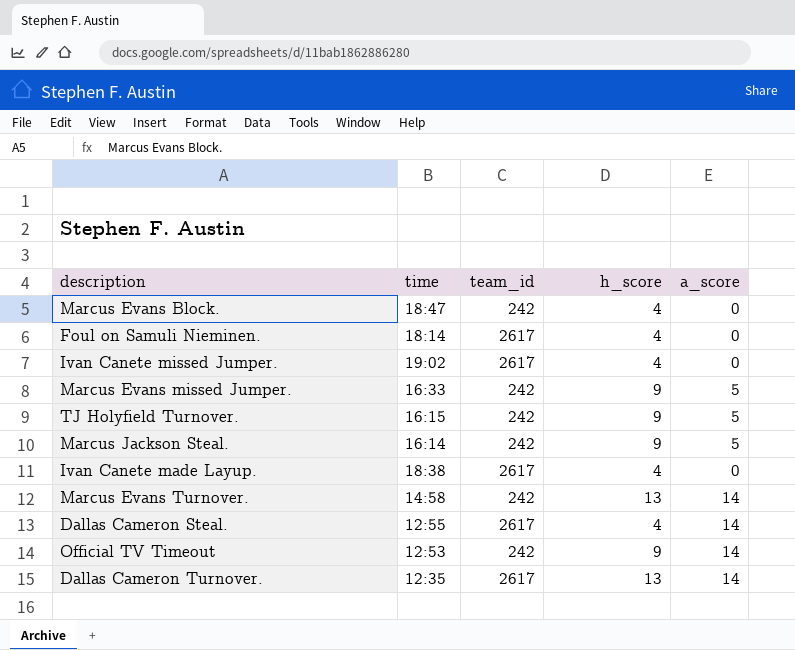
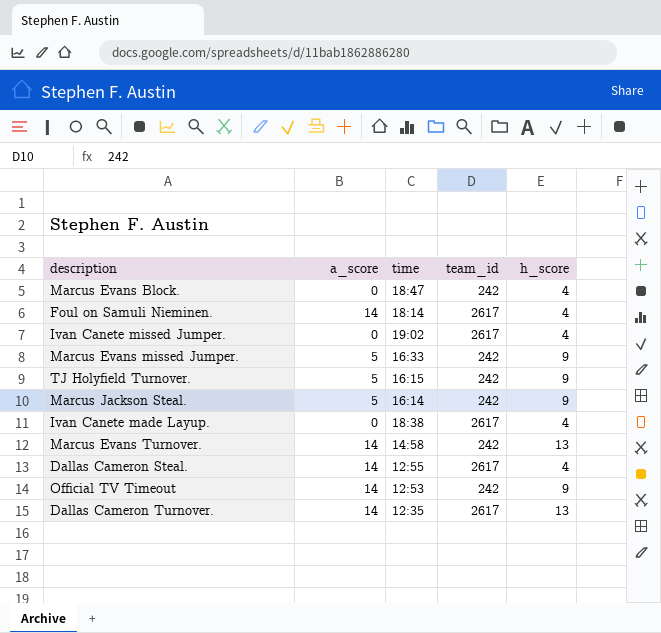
column a_score | position: 5 -> 2
Foul on Samuli Nieminen. | a_score: 0 -> 14

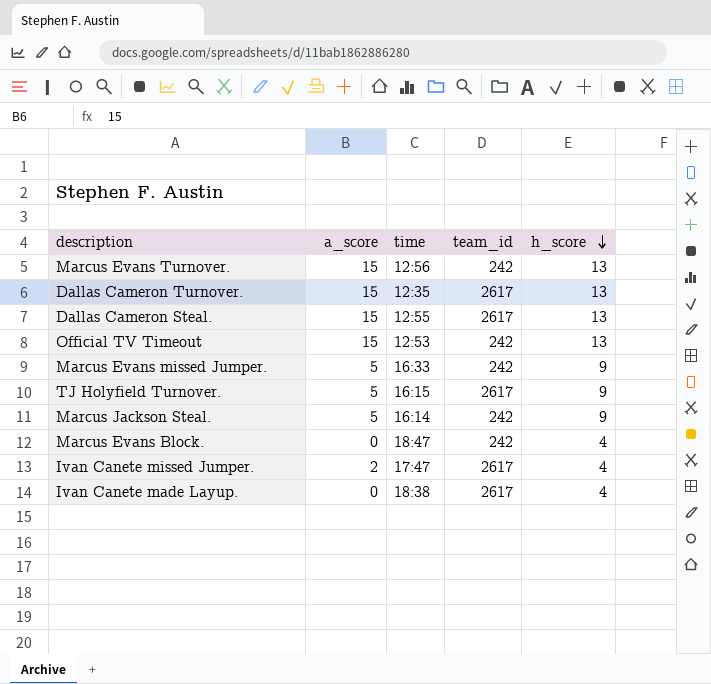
row order: none -> h_score descending
row Foul on Samuli Nieminen.: 14 | 18:14 | 2617 | 4 -> none
Marcus Evans Turnover. | a_score: 14 -> 15
Marcus Evans Turnover. | time: 14:58 -> 12:56
Dallas Cameron Turnover. | a_score: 14 -> 15
Dallas Cameron Steal. | a_score: 14 -> 15
Dallas Cameron Steal. | h_score: 4 -> 13
Official TV Timeout | a_score: 14 -> 15
Official TV Timeout | h_score: 9 -> 13
TJ Holyfield Turnover. | team_id: 242 -> 2617
Ivan Canete missed Jumper. | a_score: 0 -> 2
Ivan Canete missed Jumper. | time: 19:02 -> 17:47

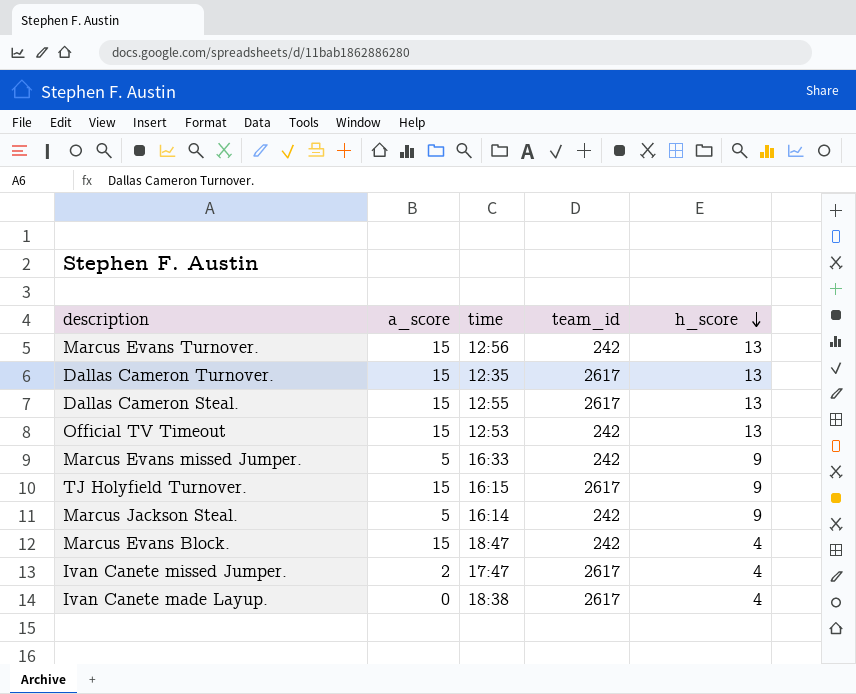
TJ Holyfield Turnover. | a_score: 5 -> 15
Marcus Evans Block. | a_score: 0 -> 15

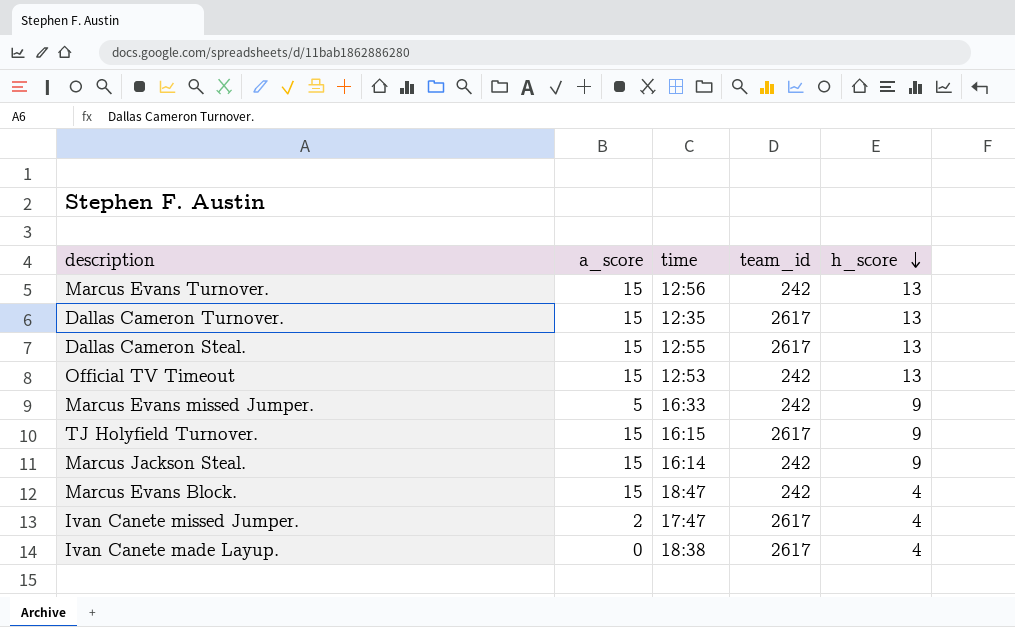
Marcus Jackson Steal. | a_score: 5 -> 15

